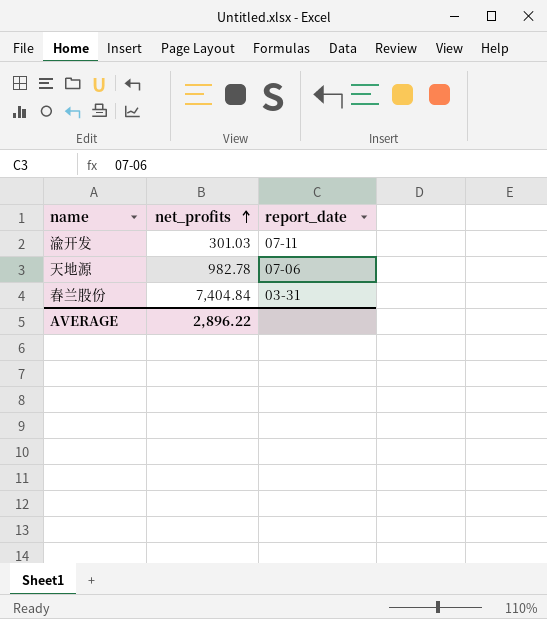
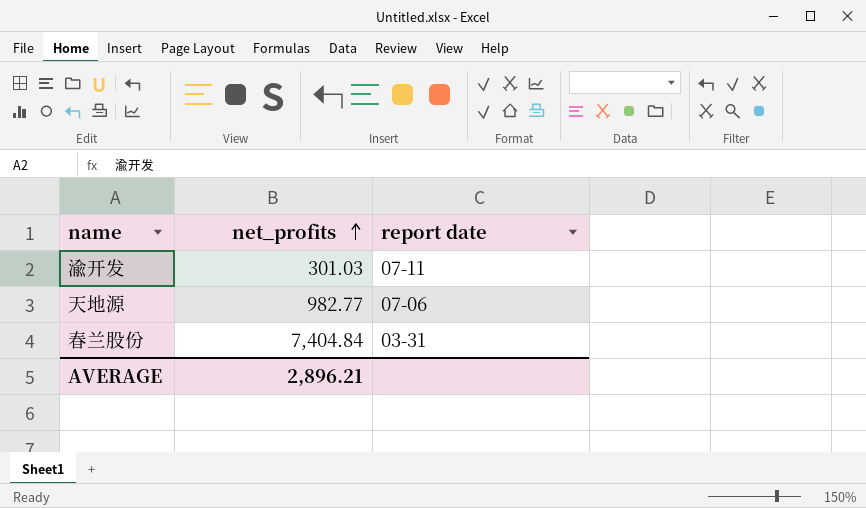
column name: report_date -> report date
天地源 | net_profits: 982.78 -> 982.77
AVERAGE | net_profits: 2,896.22 -> 2,896.21

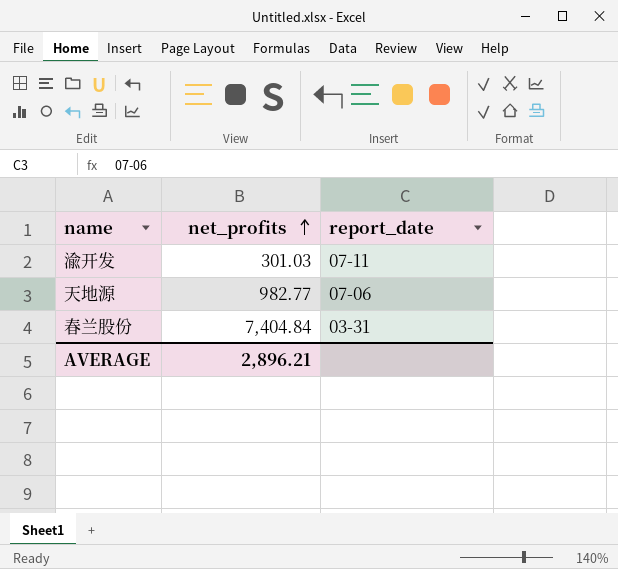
column name: report date -> report_date

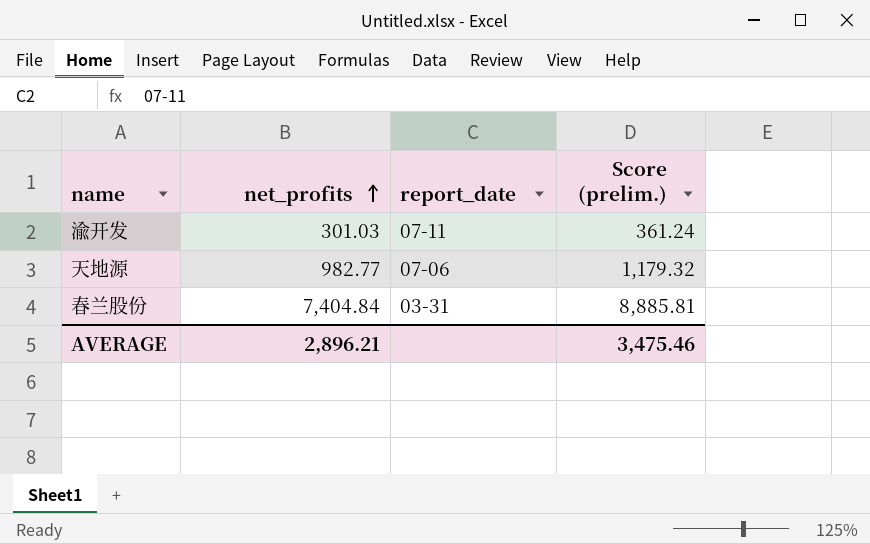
column Score (prelim.) | formula: none -> [net_profits] * 1.2

